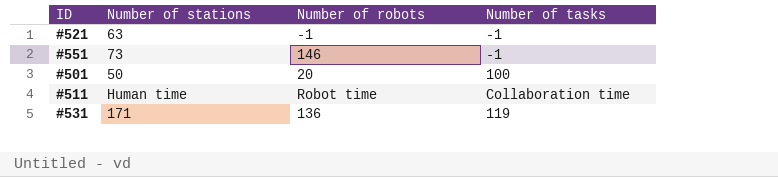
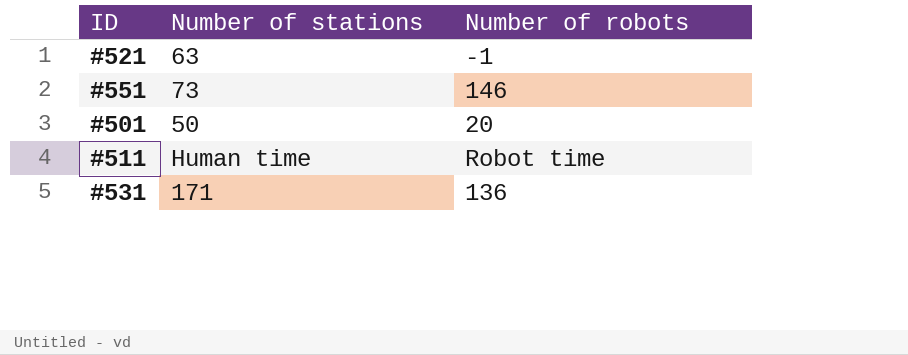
column Number of tasks | position: 4 -> none

